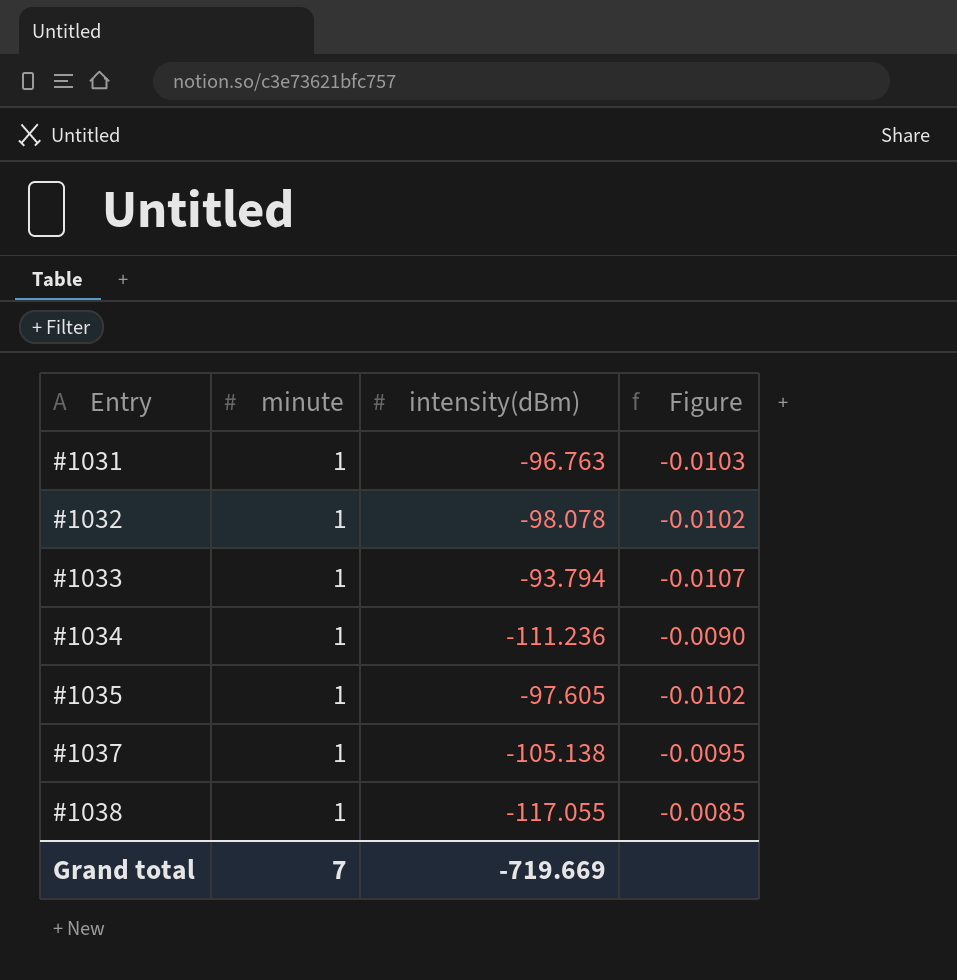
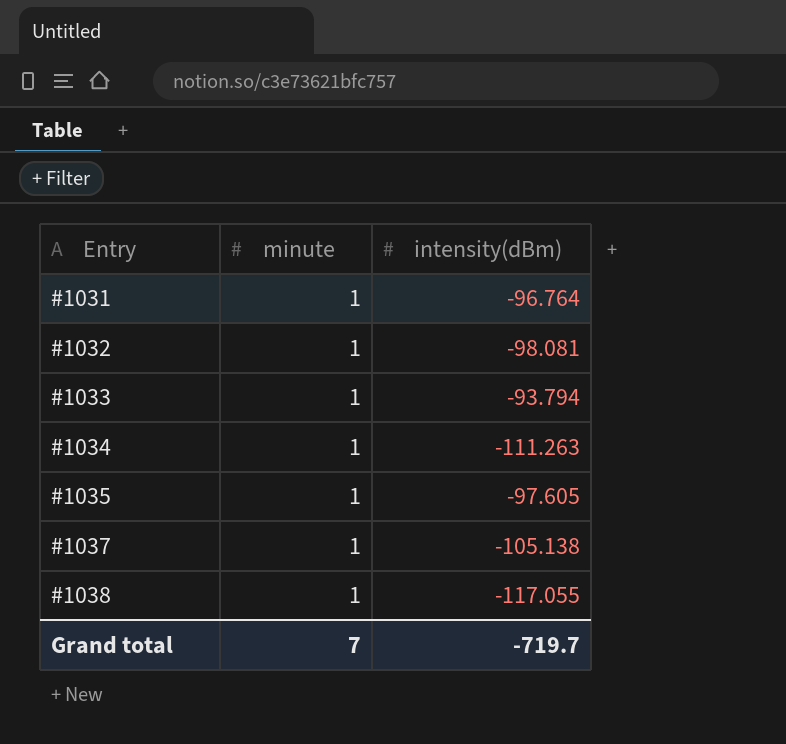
column Figure | formula: [minute] / [intensity(dBm)] -> none
#1031 | intensity(dBm): -96.763 -> -96.764
#1032 | intensity(dBm): -98.078 -> -98.081
#1034 | intensity(dBm): -111.236 -> -111.263
Grand total | intensity(dBm): -719.669 -> -719.7

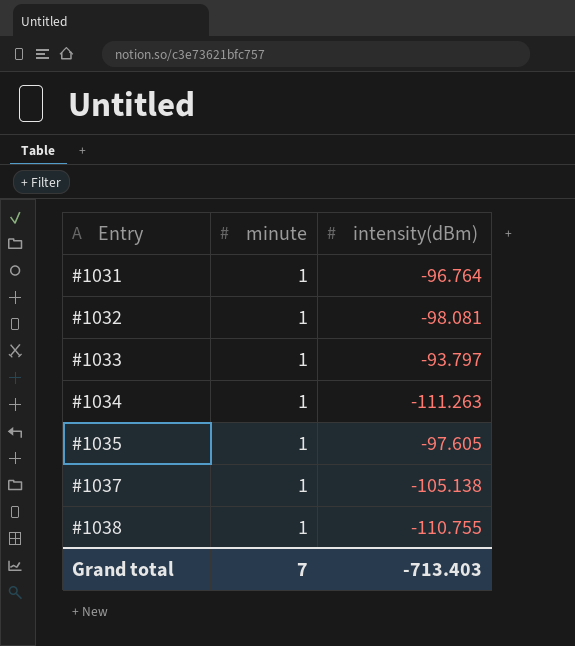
#1033 | intensity(dBm): -93.794 -> -93.797
#1038 | intensity(dBm): -117.055 -> -110.755
Grand total | intensity(dBm): -719.7 -> -713.403

